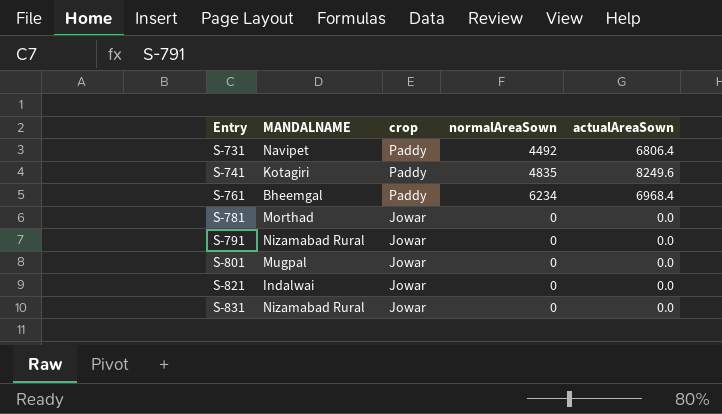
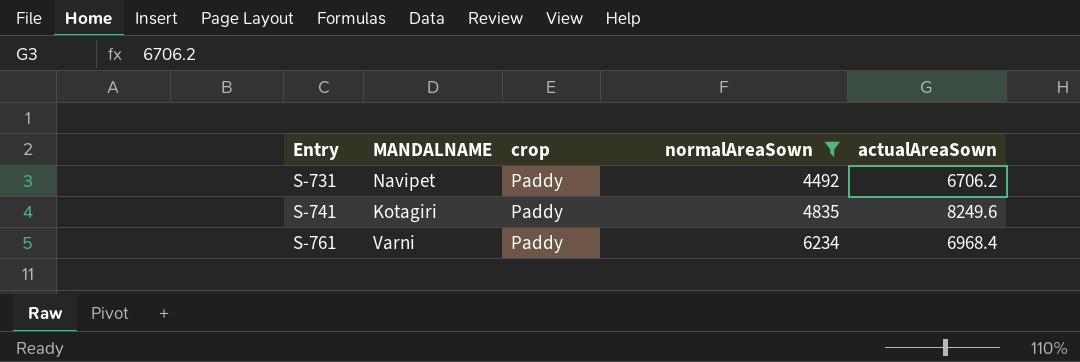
filter: none -> normalAreaSown != 0
S-731 | actualAreaSown: 6806.4 -> 6706.2
S-761 | MANDALNAME: Bheemgal -> Varni

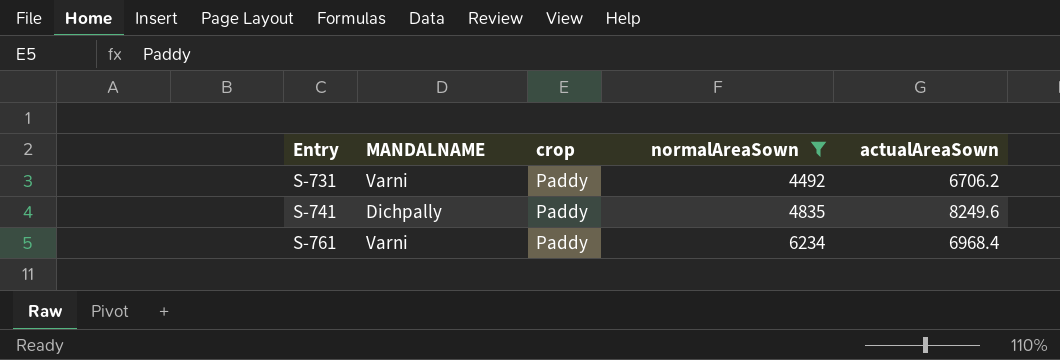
S-731 | MANDALNAME: Navipet -> Varni
S-741 | MANDALNAME: Kotagiri -> Dichpally

